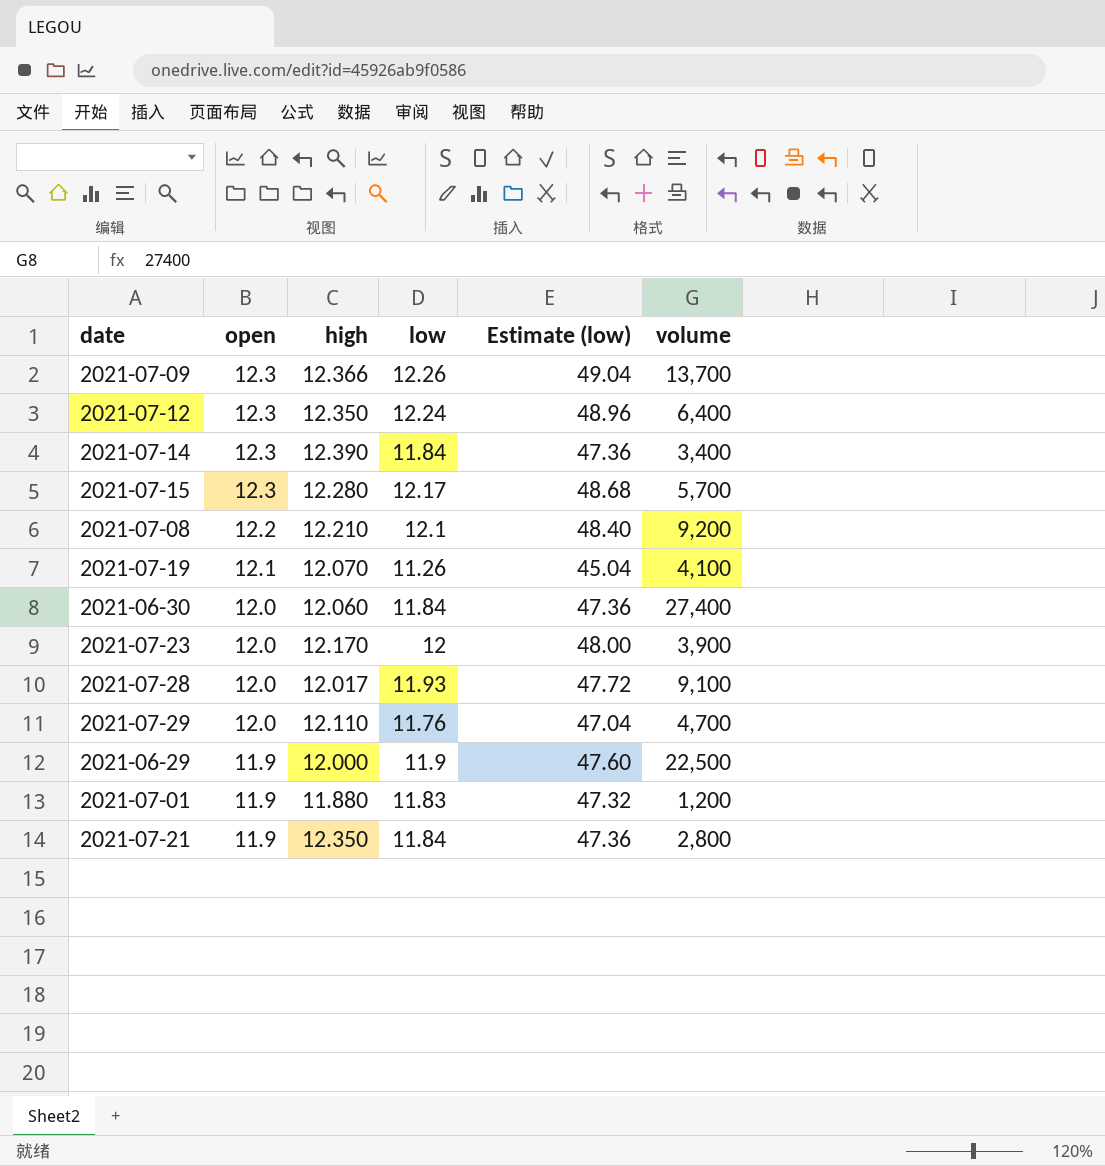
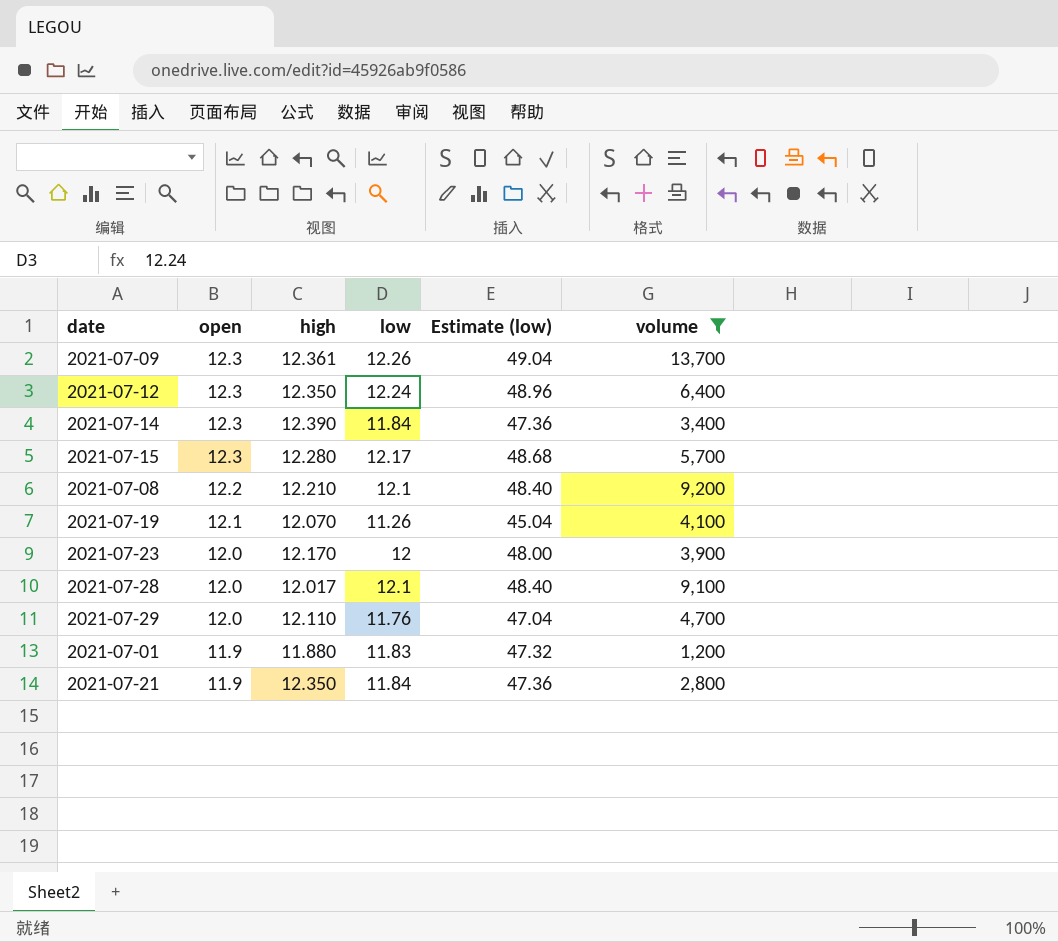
filter: none -> volume <= 13,700
2021-07-09 | high: 12.366 -> 12.361
2021-07-28 | low: 11.93 -> 12.1
2021-07-28 | Estimate (low): 47.72 -> 48.40

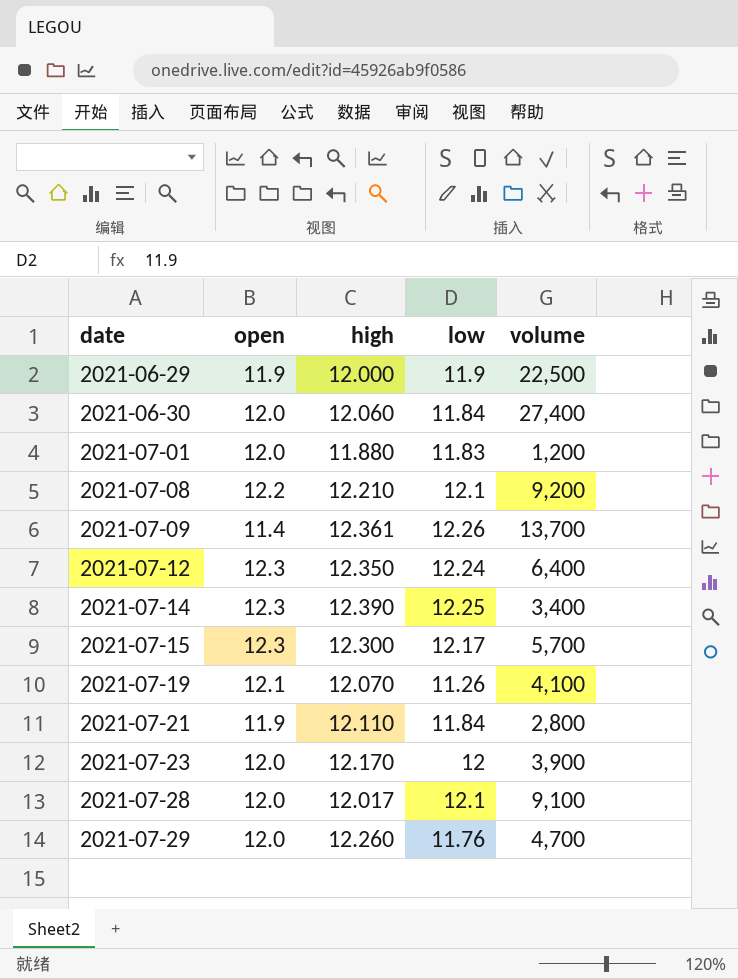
filter: volume <= 13,700 -> none
row order: open descending -> date ascending
column Estimate (low) | formula: [low] * 4 -> none
2021-07-01 | open: 11.9 -> 12.0
2021-07-09 | open: 12.3 -> 11.4
2021-07-14 | low: 11.84 -> 12.25
2021-07-15 | high: 12.280 -> 12.300
2021-07-21 | high: 12.350 -> 12.110
2021-07-29 | high: 12.110 -> 12.260

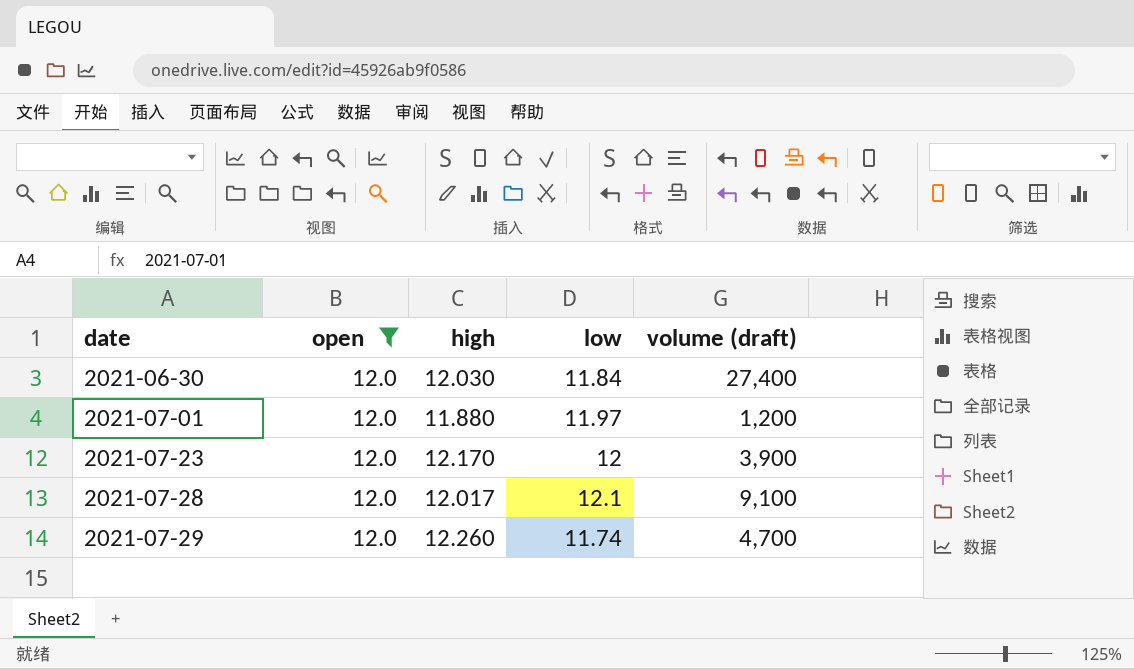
filter: none -> open = 12.0
column name: volume -> volume (draft)
2021-06-30 | high: 12.060 -> 12.030
2021-07-01 | low: 11.83 -> 11.97
2021-07-29 | low: 11.76 -> 11.74

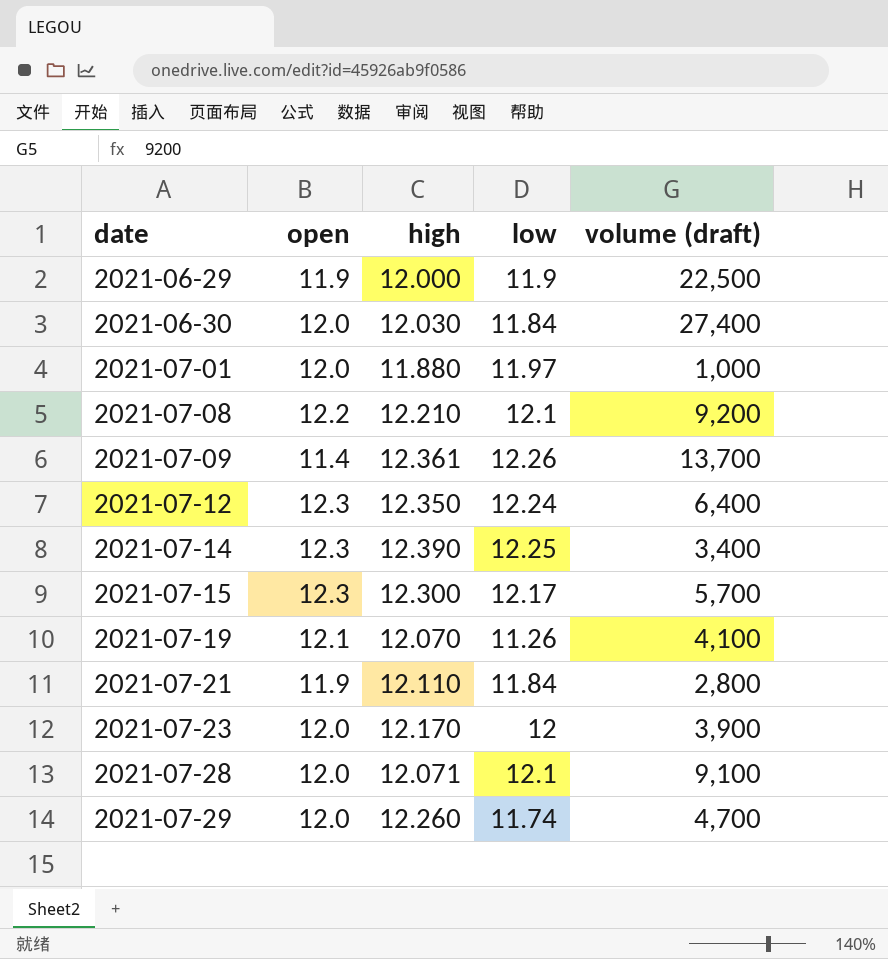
filter: open = 12.0 -> none
2021-07-01 | volume (draft): 1,200 -> 1,000
2021-07-28 | high: 12.017 -> 12.071

